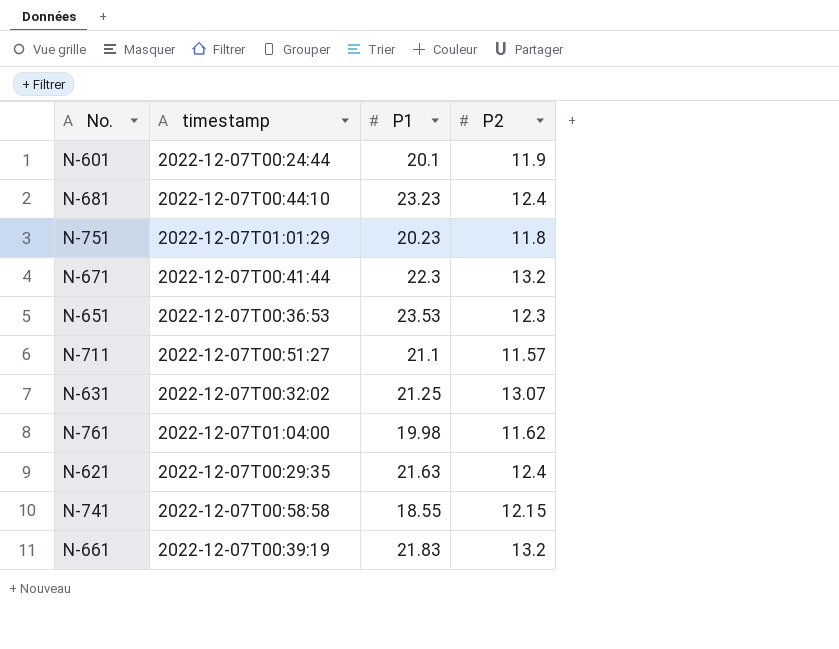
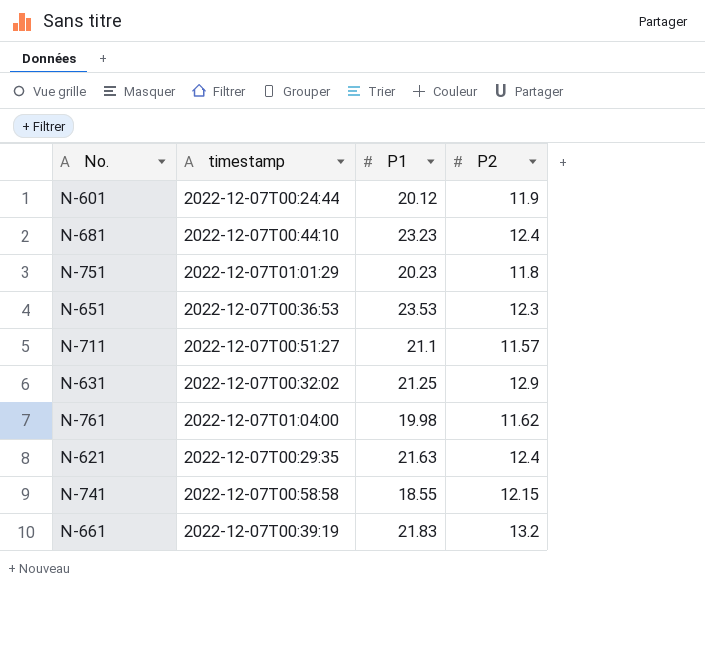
row N-671: 2022-12-07T00:41:44 | 22.3 | 13.2 -> none
N-601 | P1: 20.1 -> 20.12
N-631 | P2: 13.07 -> 12.9

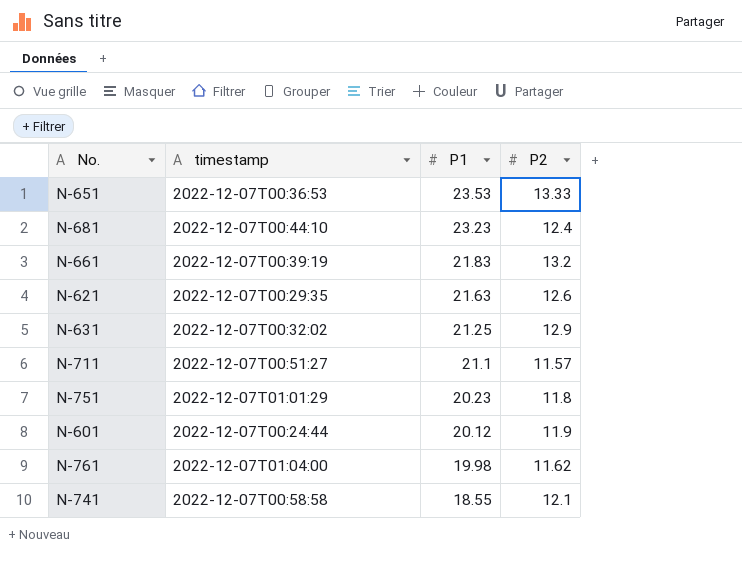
row order: none -> P1 descending
N-651 | P2: 12.3 -> 13.33
N-621 | P2: 12.4 -> 12.6
N-741 | P2: 12.15 -> 12.1

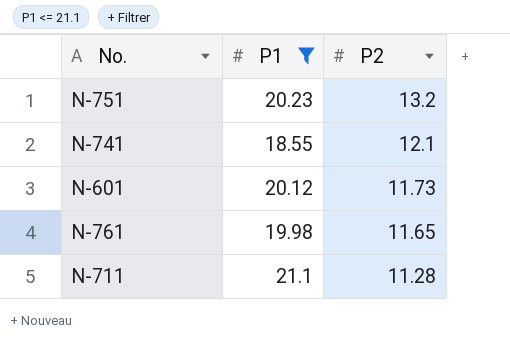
filter: none -> P1 <= 21.1
row order: P1 descending -> P2 descending
column timestamp | position: 2 -> none
N-751 | P2: 11.8 -> 13.2
N-601 | P2: 11.9 -> 11.73
N-761 | P2: 11.62 -> 11.65
N-711 | P2: 11.57 -> 11.28

